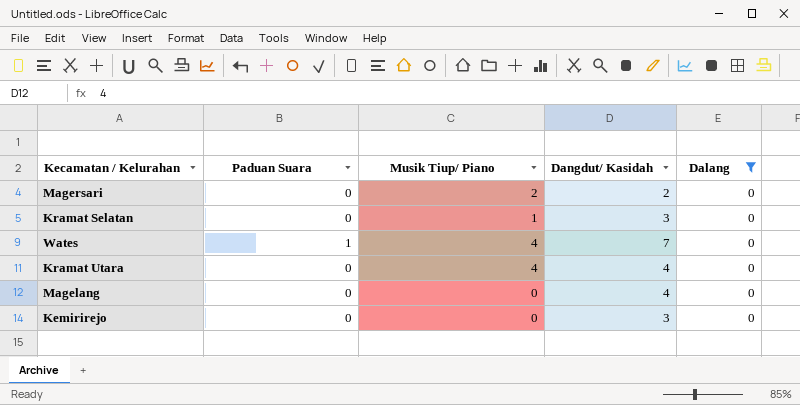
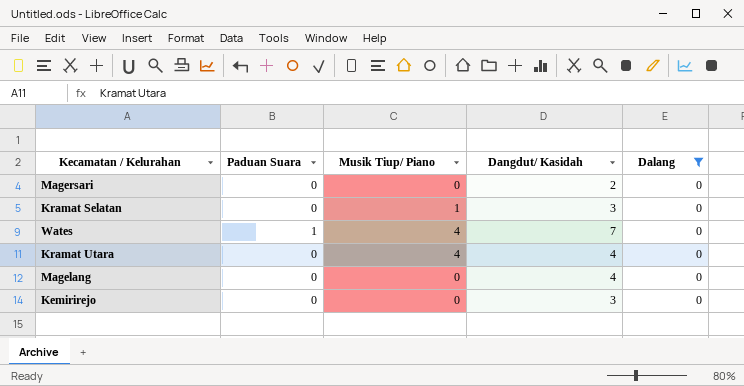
Magersari | Musik Tiup/ Piano: 2 -> 0

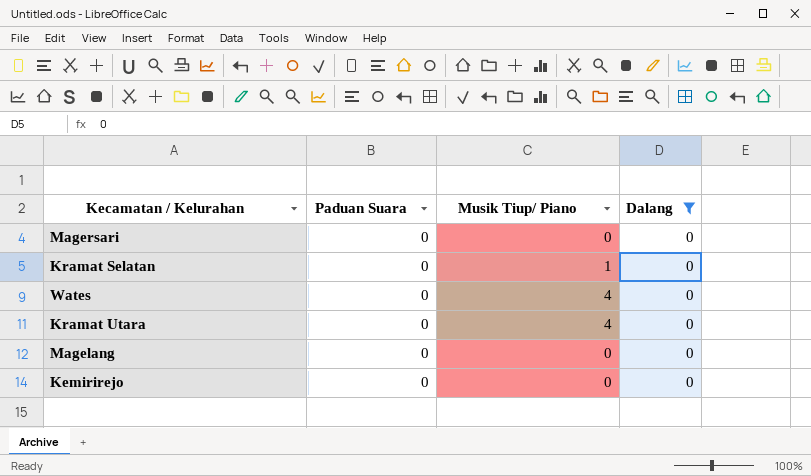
column Dangdut/ Kasidah | position: 4 -> none
Wates | Paduan Suara: 1 -> 0

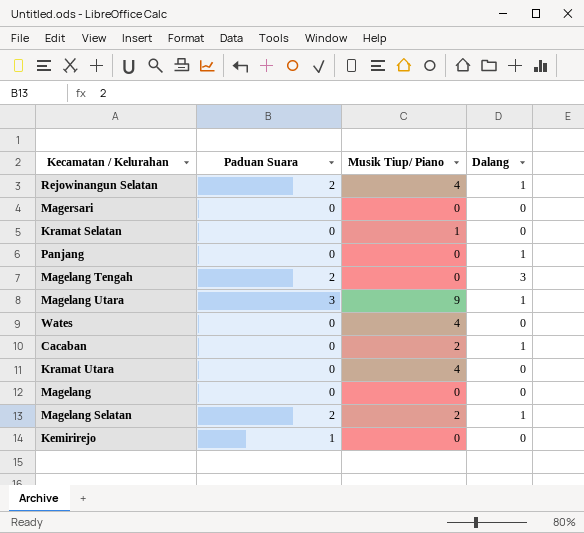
filter: Dalang = 0 -> none
Kemirirejo | Paduan Suara: 0 -> 1

